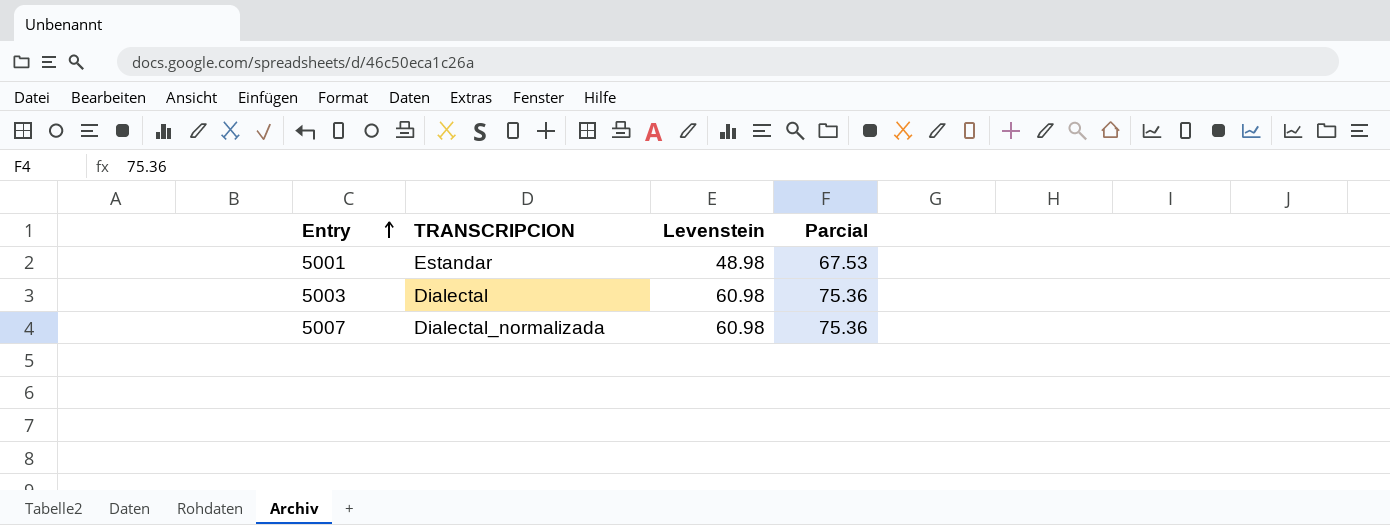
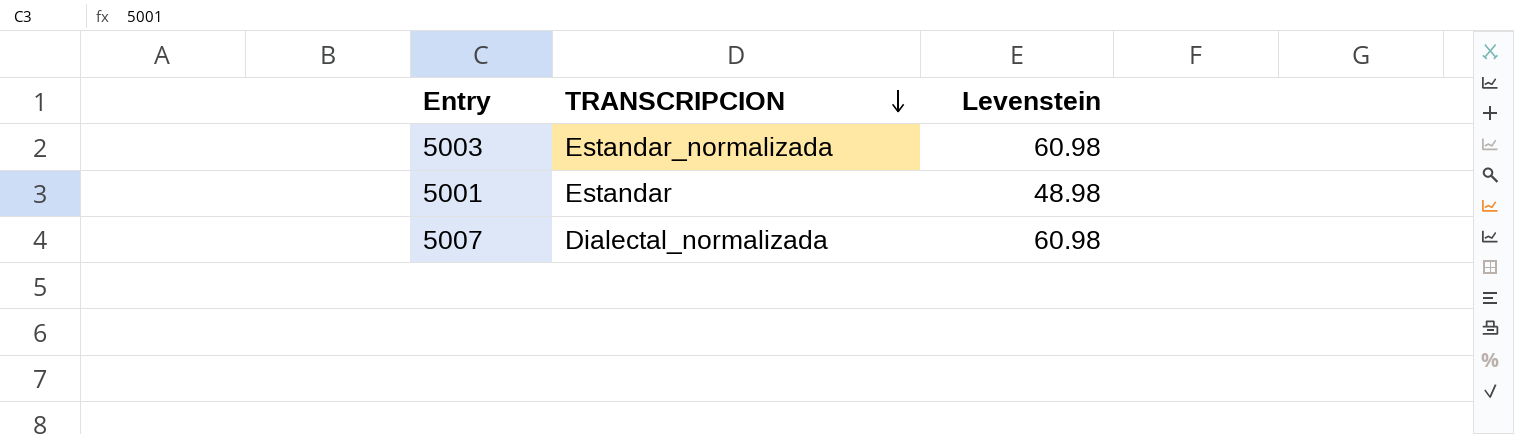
row order: Entry ascending -> TRANSCRIPCION descending
column Parcial | position: 4 -> none
5003 | TRANSCRIPCION: Dialectal -> Estandar_normalizada

